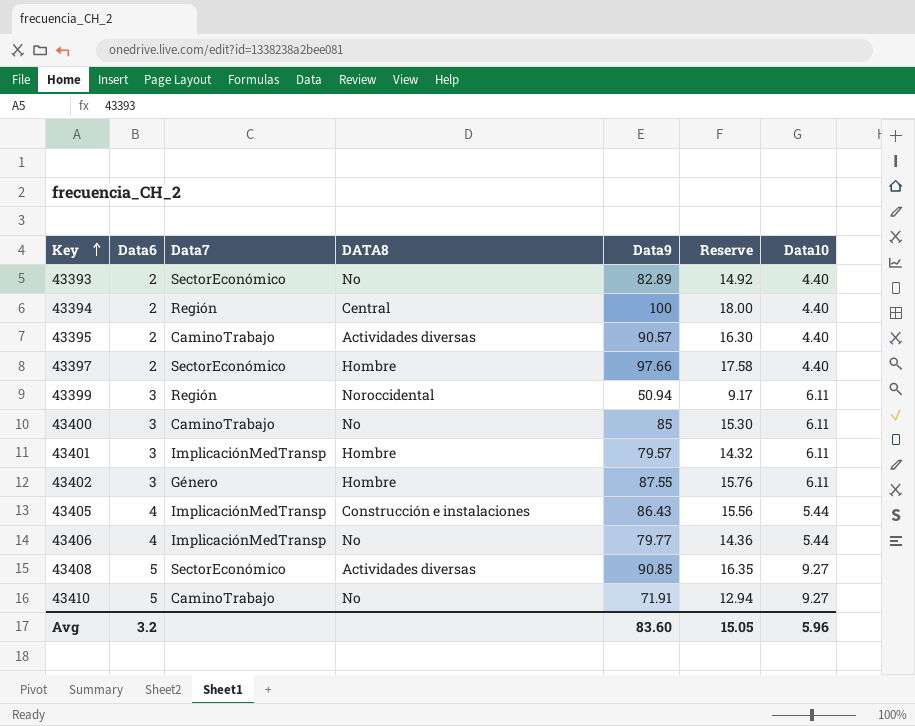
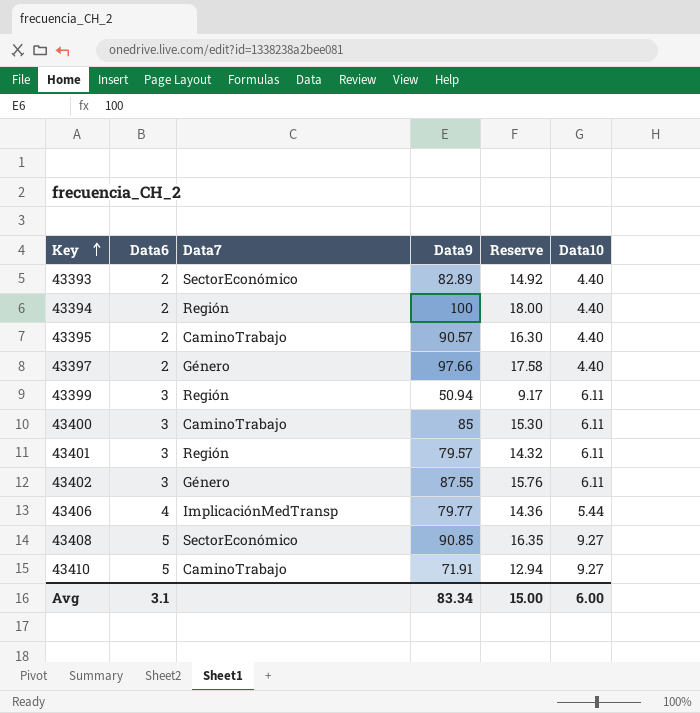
column DATA8 | position: 4 -> none
row 43405: 4 | ImplicaciónMedTransp | Construcción e instalaciones | 86.43 | 15.56 | 5.44 -> none
43397 | Data7: SectorEconómico -> Género
43401 | Data7: ImplicaciónMedTransp -> Región
Avg | Data6: 3.2 -> 3.1
Avg | Data9: 83.60 -> 83.34
Avg | Reserve: 15.05 -> 15.00
Avg | Data10: 5.96 -> 6.00

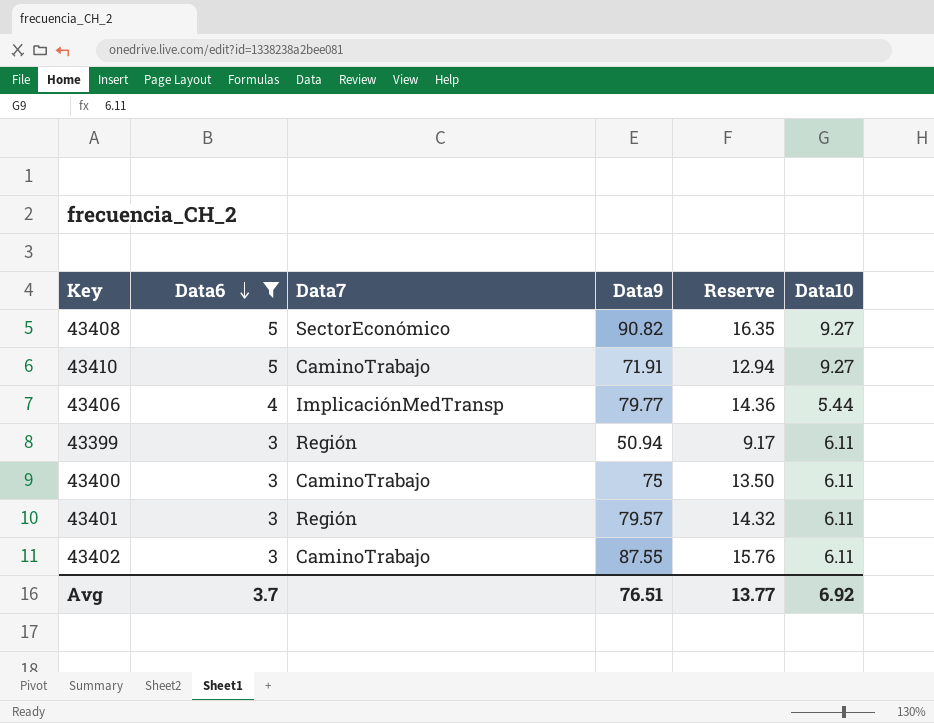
filter: none -> Data6 != 2
row order: Key ascending -> Data6 descending
43408 | Data9: 90.85 -> 90.82
43400 | Data9: 85 -> 75
43400 | Reserve: 15.30 -> 13.50
43402 | Data7: Género -> CaminoTrabajo
Avg | Data6: 3.1 -> 3.7
Avg | Data9: 83.34 -> 76.51
Avg | Reserve: 15.00 -> 13.77
Avg | Data10: 6.00 -> 6.92

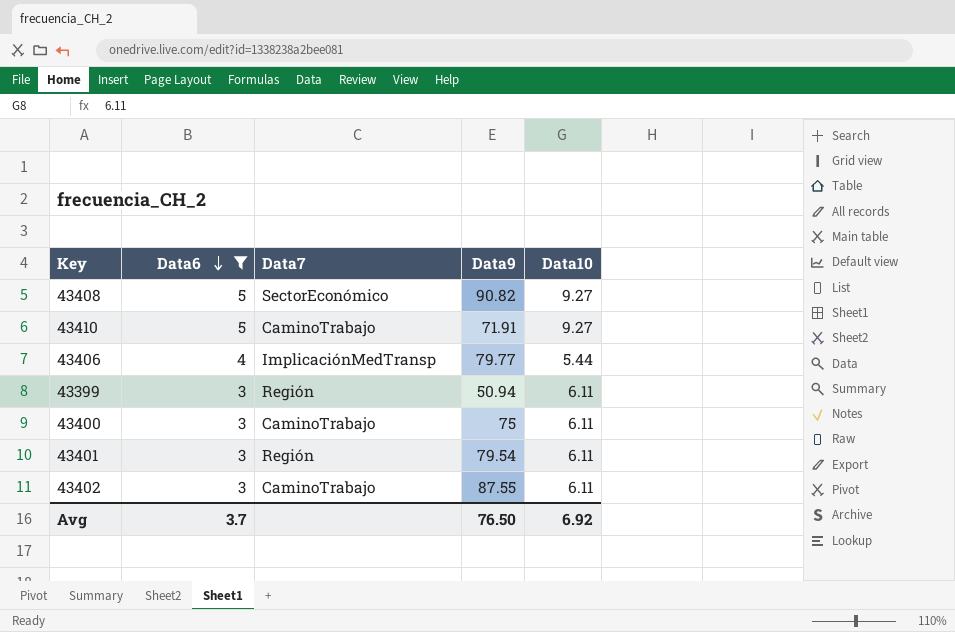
column Reserve | formula: [Data9] * 0.18 -> none
43401 | Data9: 79.57 -> 79.54
Avg | Data9: 76.51 -> 76.50

